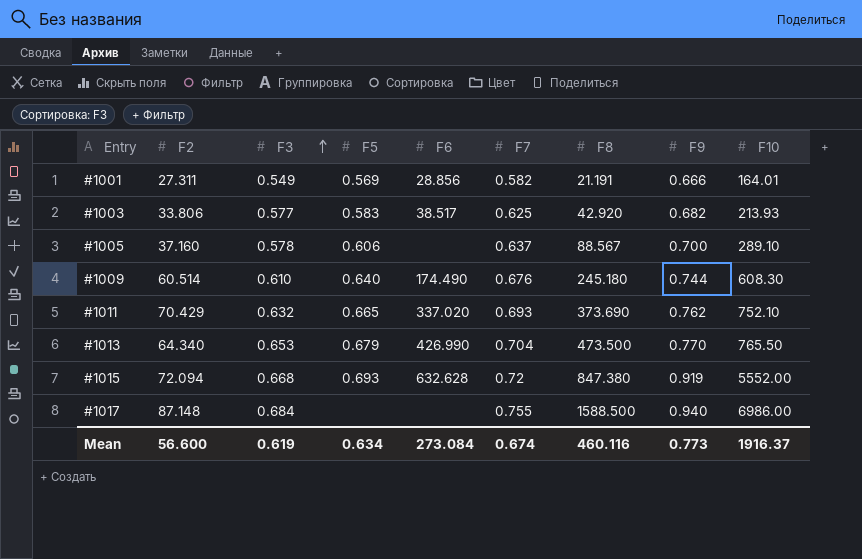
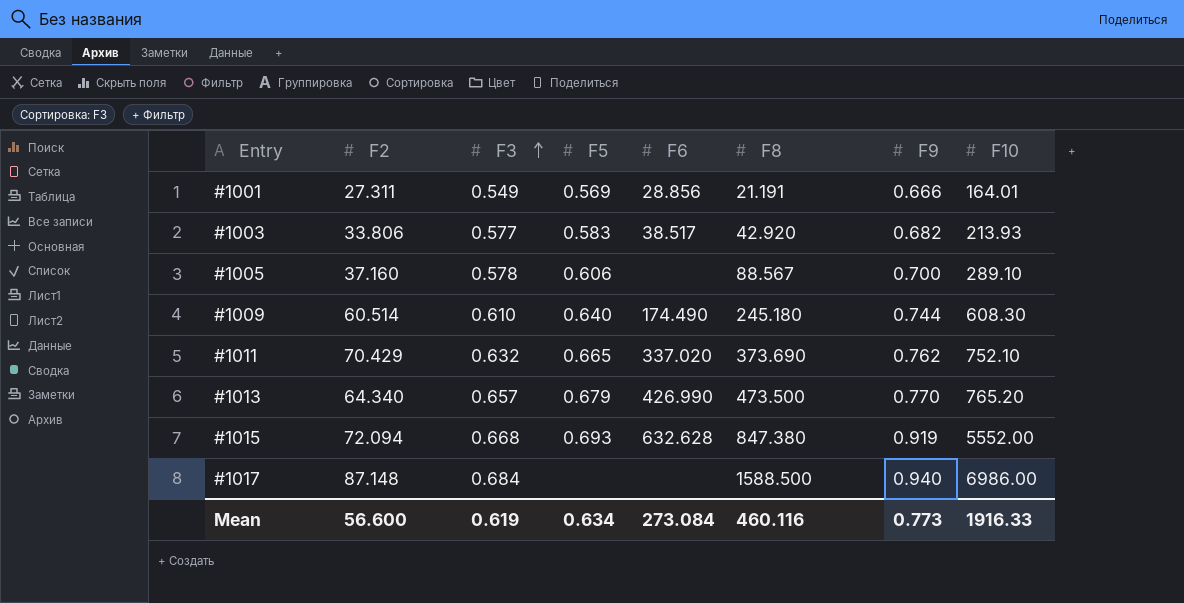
column F7 | position: 6 -> none
#1013 | F3: 0.653 -> 0.657
#1013 | F10: 765.50 -> 765.20
Mean | F10: 1916.37 -> 1916.33

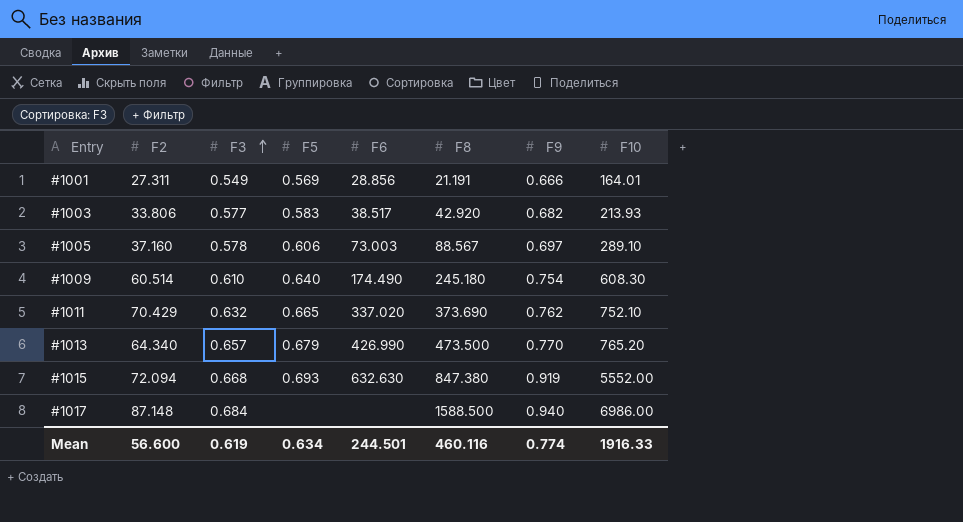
#1005 | F6: none -> 73.003
#1005 | F9: 0.700 -> 0.697
#1009 | F9: 0.744 -> 0.754
#1015 | F6: 632.628 -> 632.630
Mean | F6: 273.084 -> 244.501
Mean | F9: 0.773 -> 0.774

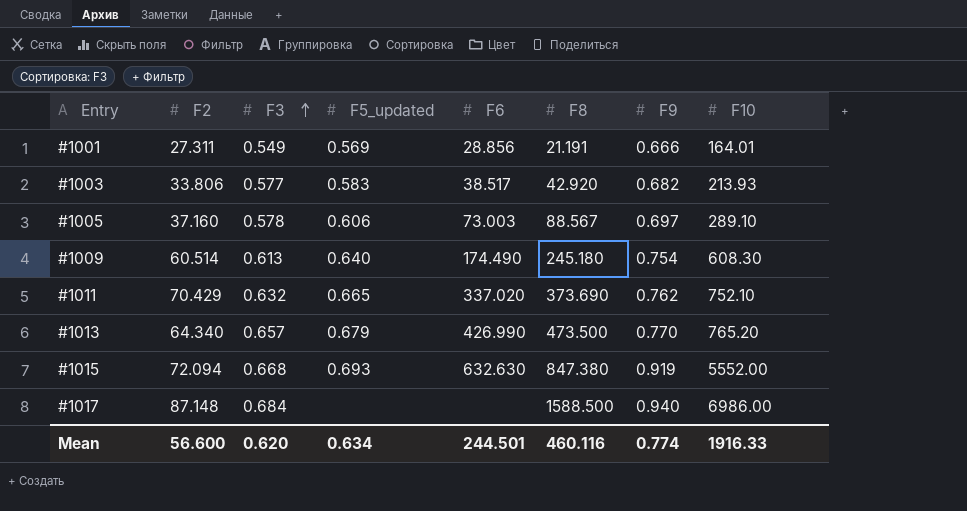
column name: F5 -> F5_updated
#1009 | F3: 0.610 -> 0.613
Mean | F3: 0.619 -> 0.620

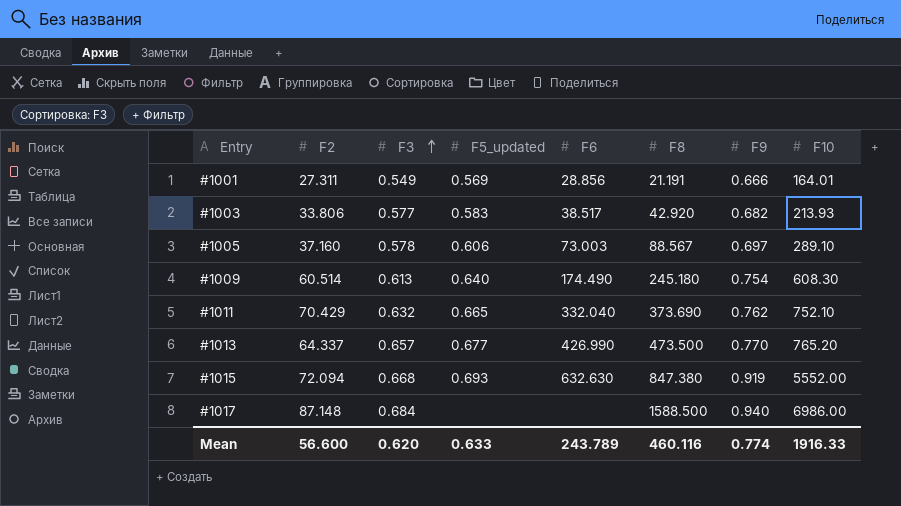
#1011 | F6: 337.020 -> 332.040
#1013 | F2: 64.340 -> 64.337
#1013 | F5_updated: 0.679 -> 0.677
Mean | F5_updated: 0.634 -> 0.633
Mean | F6: 244.501 -> 243.789

